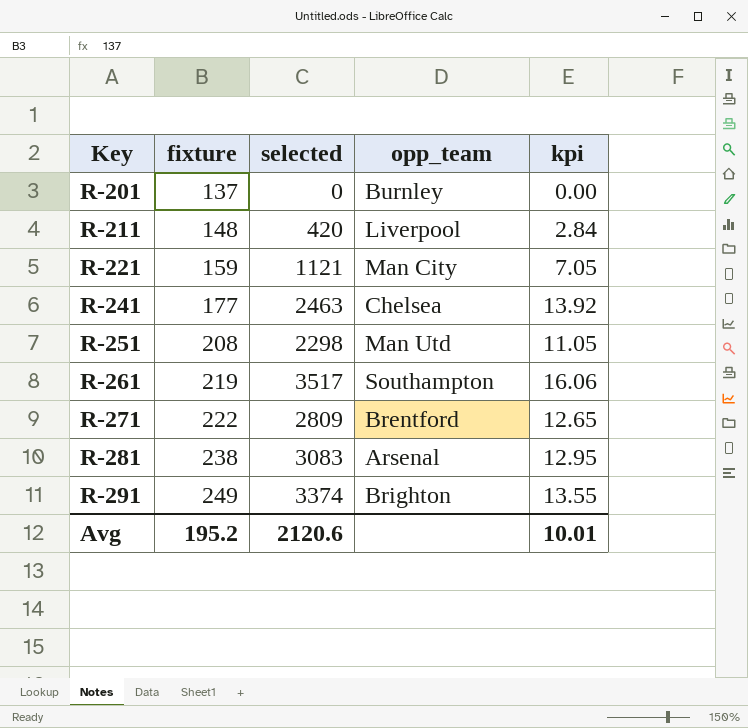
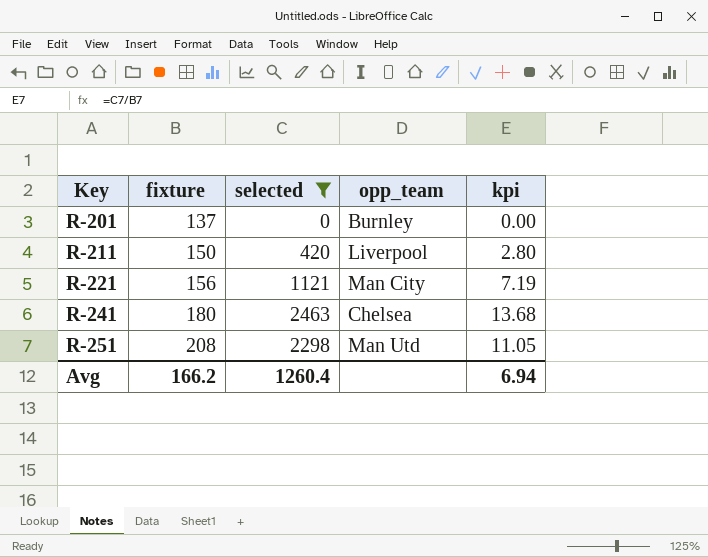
filter: none -> selected <= 2463
R-211 | fixture: 148 -> 150
R-211 | kpi: 2.84 -> 2.80
R-221 | fixture: 159 -> 156
R-221 | kpi: 7.05 -> 7.19
R-241 | fixture: 177 -> 180
R-241 | kpi: 13.92 -> 13.68
Avg | fixture: 195.2 -> 166.2
Avg | selected: 2120.6 -> 1260.4
Avg | kpi: 10.01 -> 6.94

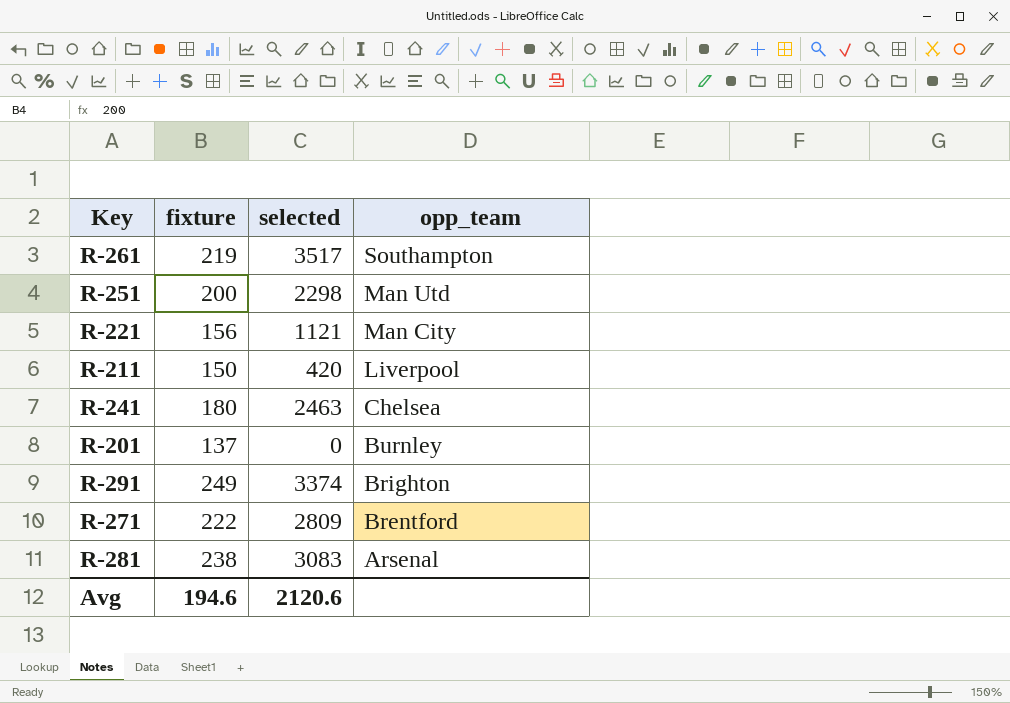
filter: selected <= 2463 -> none
row order: Key ascending -> opp_team descending
column kpi | formula: [selected] / [fixture] -> none
R-251 | fixture: 208 -> 200
Avg | fixture: 166.2 -> 194.6
Avg | selected: 1260.4 -> 2120.6

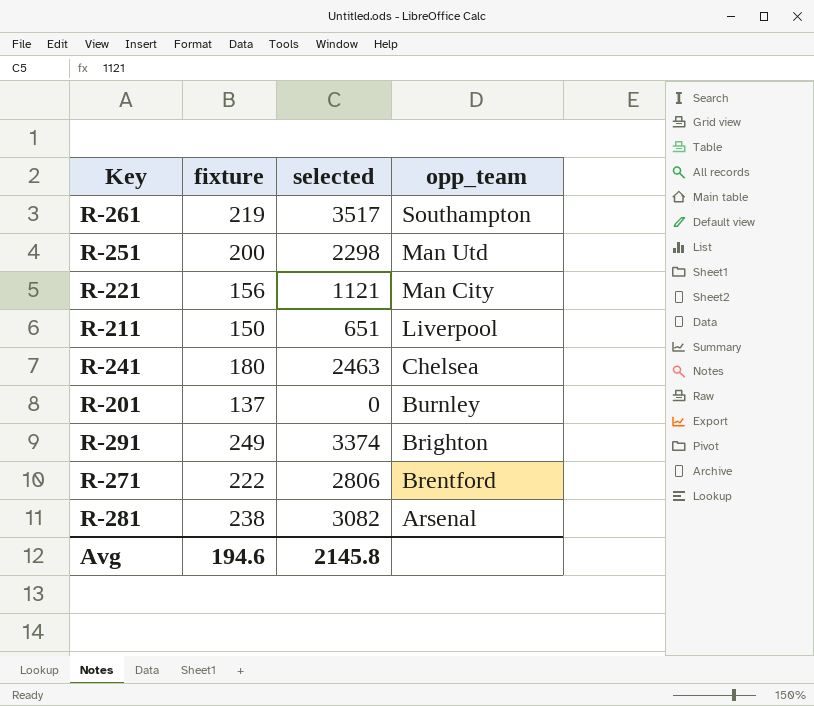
R-211 | selected: 420 -> 651
R-271 | selected: 2809 -> 2806
R-281 | selected: 3083 -> 3082
Avg | selected: 2120.6 -> 2145.8

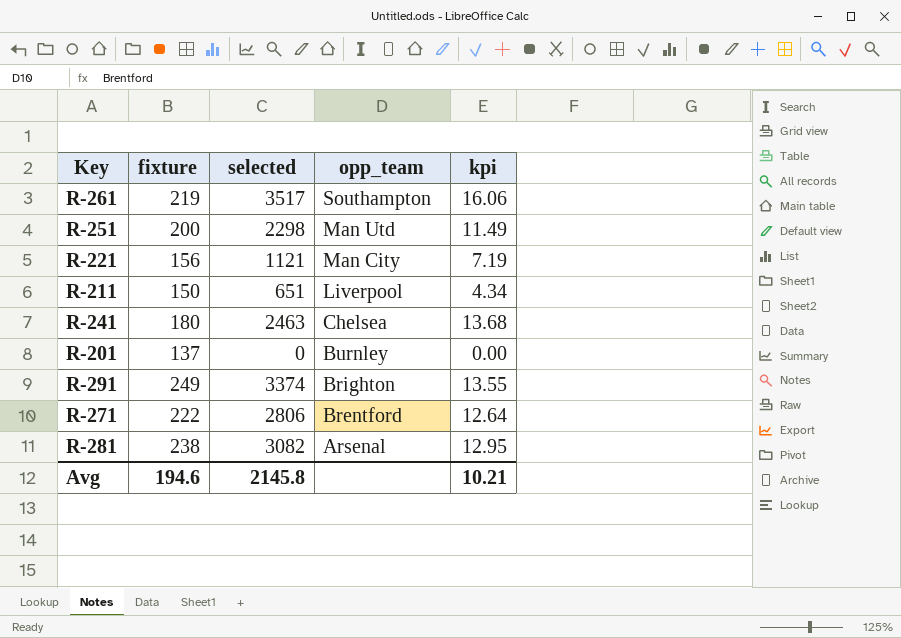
column kpi | formula: none -> [selected] / [fixture]

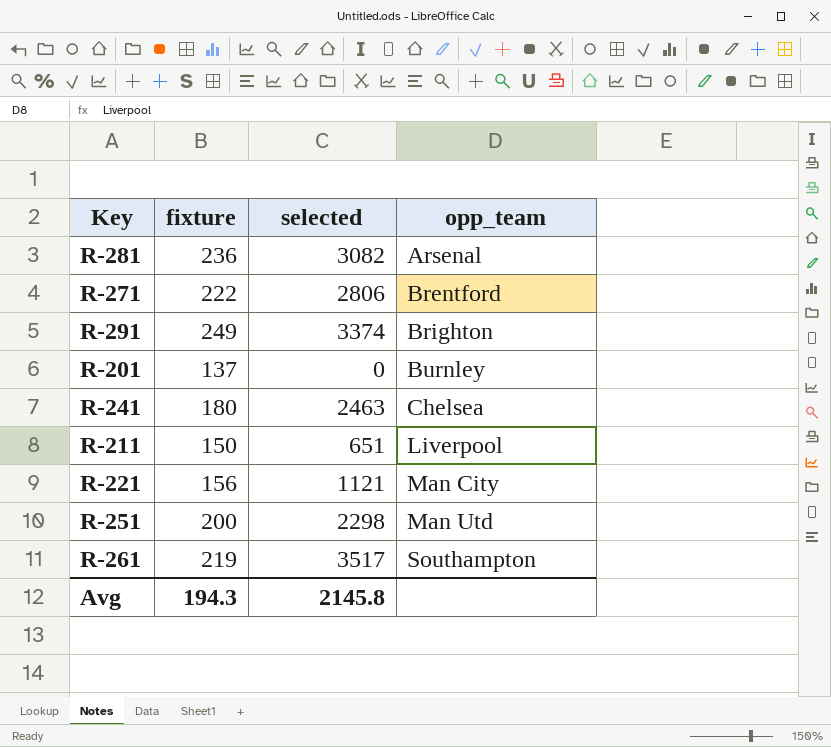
row order: opp_team descending -> opp_team ascending
column kpi | formula: [selected] / [fixture] -> none
R-281 | fixture: 238 -> 236
Avg | fixture: 194.6 -> 194.3

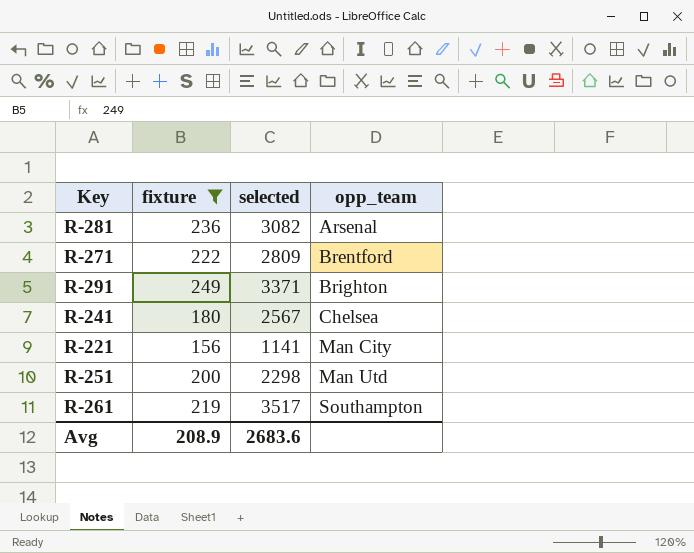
filter: none -> fixture >= 156
R-271 | selected: 2806 -> 2809
R-291 | selected: 3374 -> 3371
R-241 | selected: 2463 -> 2567
R-221 | selected: 1121 -> 1141
Avg | fixture: 194.3 -> 208.9
Avg | selected: 2145.8 -> 2683.6

